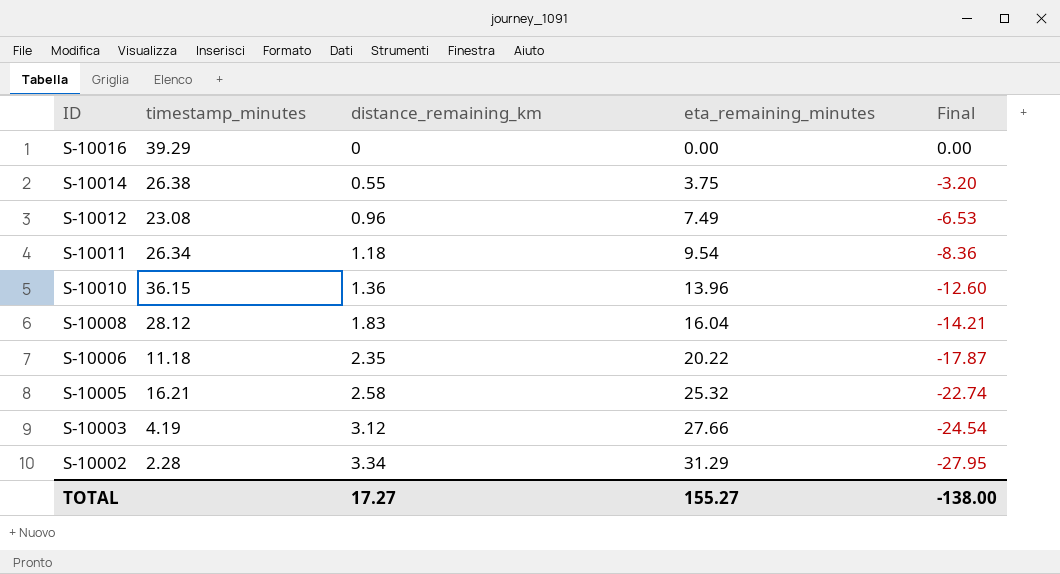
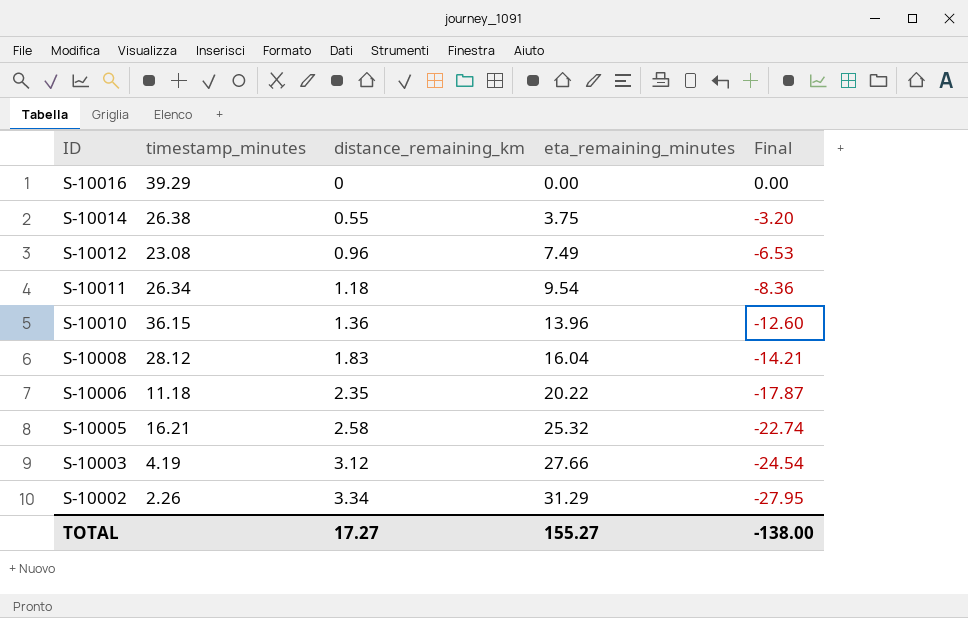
S-10002 | timestamp_minutes: 2.28 -> 2.26

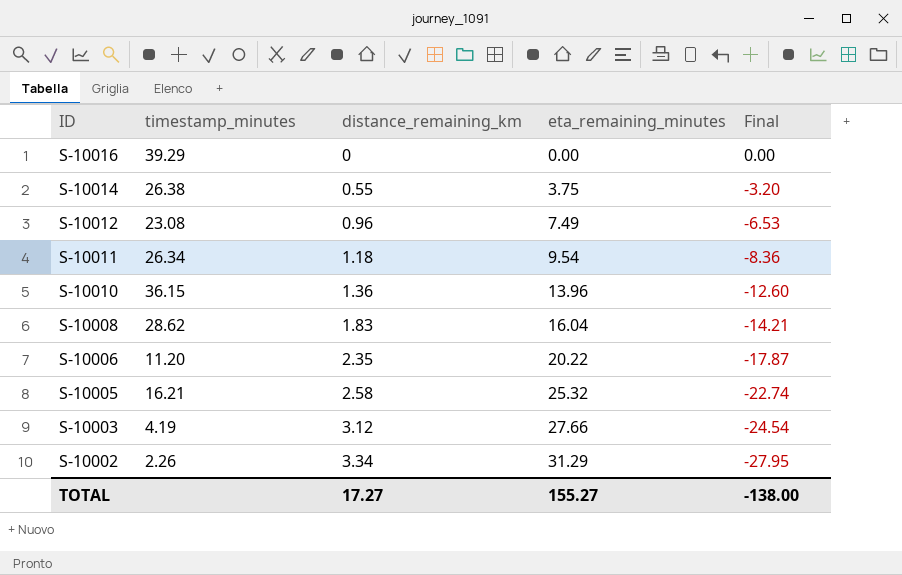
S-10008 | timestamp_minutes: 28.12 -> 28.62
S-10006 | timestamp_minutes: 11.18 -> 11.20

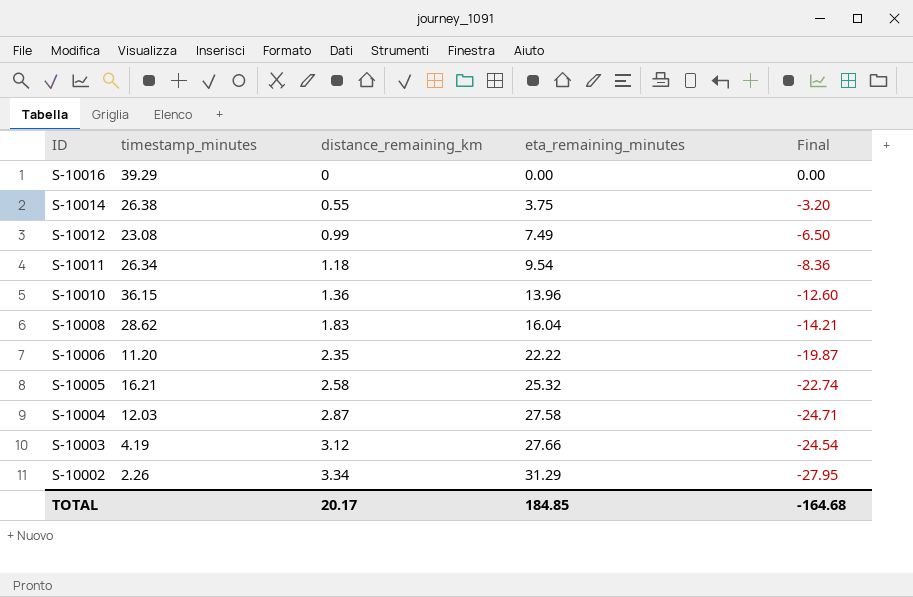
S-10012 | distance_remaining_km: 0.96 -> 0.99
S-10012 | Final: -6.53 -> -6.50
S-10006 | eta_remaining_minutes: 20.22 -> 22.22
S-10006 | Final: -17.87 -> -19.87
row S-10004: none -> 12.03 | 2.87 | 27.58 | -24.71
TOTAL | distance_remaining_km: 17.27 -> 20.17
TOTAL | eta_remaining_minutes: 155.27 -> 184.85
TOTAL | Final: -138.00 -> -164.68

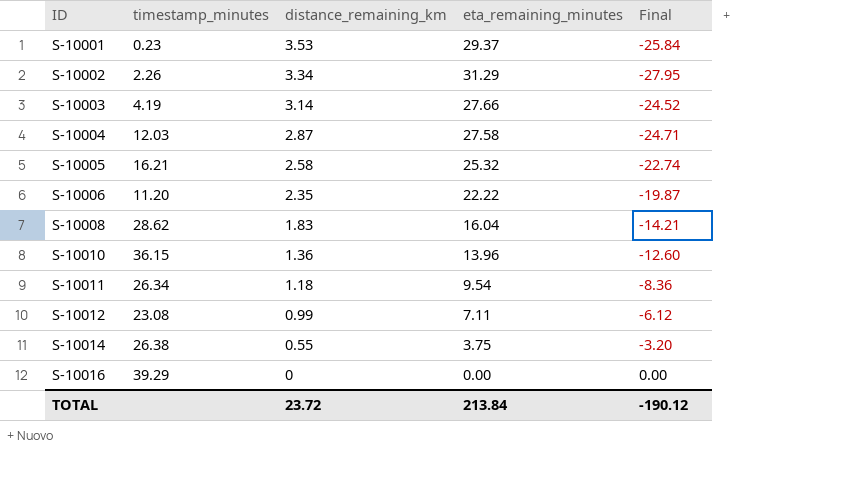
row order: ID descending -> ID ascending
row S-10001: none -> 0.23 | 3.53 | 29.37 | -25.84
S-10003 | distance_remaining_km: 3.12 -> 3.14
S-10003 | Final: -24.54 -> -24.52
S-10012 | eta_remaining_minutes: 7.49 -> 7.11
S-10012 | Final: -6.50 -> -6.12
TOTAL | distance_remaining_km: 20.17 -> 23.72
TOTAL | eta_remaining_minutes: 184.85 -> 213.84
TOTAL | Final: -164.68 -> -190.12

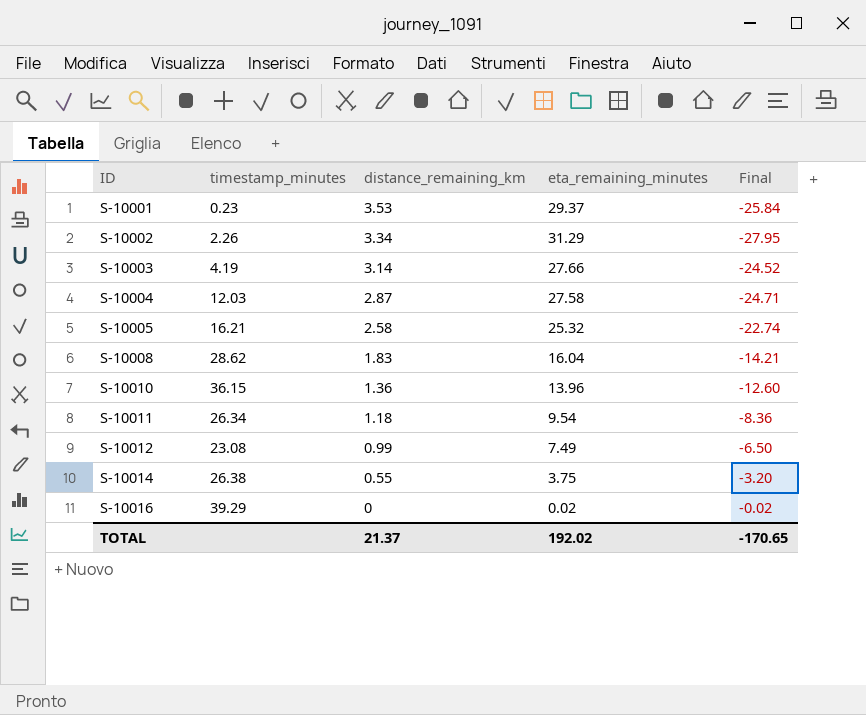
row S-10006: 11.20 | 2.35 | 22.22 | -19.87 -> none
S-10012 | eta_remaining_minutes: 7.11 -> 7.49
S-10012 | Final: -6.12 -> -6.50
S-10016 | eta_remaining_minutes: 0.00 -> 0.02
S-10016 | Final: 0.00 -> -0.02
TOTAL | distance_remaining_km: 23.72 -> 21.37
TOTAL | eta_remaining_minutes: 213.84 -> 192.02
TOTAL | Final: -190.12 -> -170.65

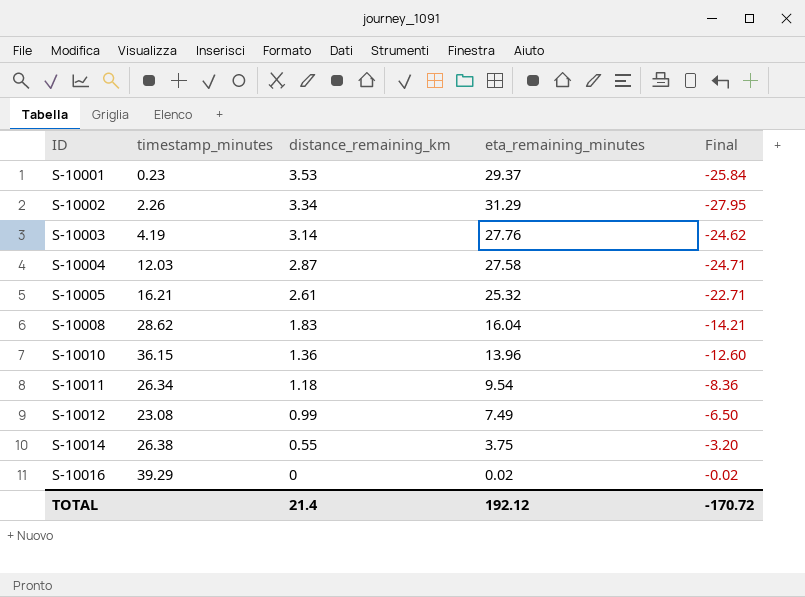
S-10003 | eta_remaining_minutes: 27.66 -> 27.76
S-10003 | Final: -24.52 -> -24.62
S-10005 | distance_remaining_km: 2.58 -> 2.61
S-10005 | Final: -22.74 -> -22.71
TOTAL | distance_remaining_km: 21.37 -> 21.4
TOTAL | eta_remaining_minutes: 192.02 -> 192.12
TOTAL | Final: -170.65 -> -170.72

